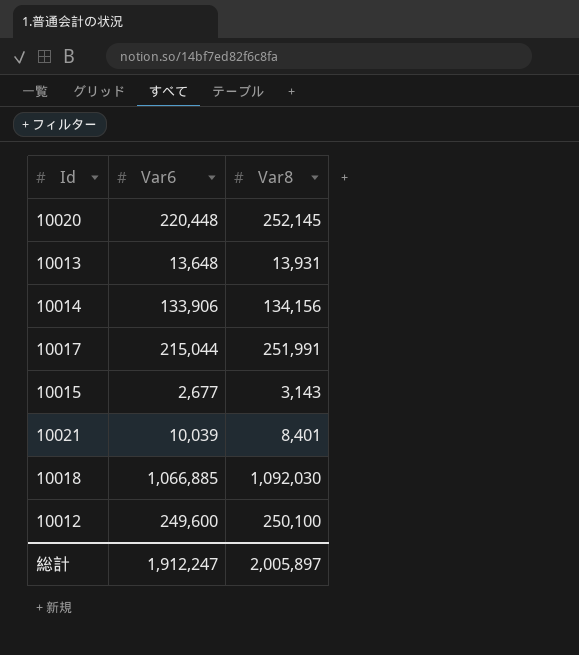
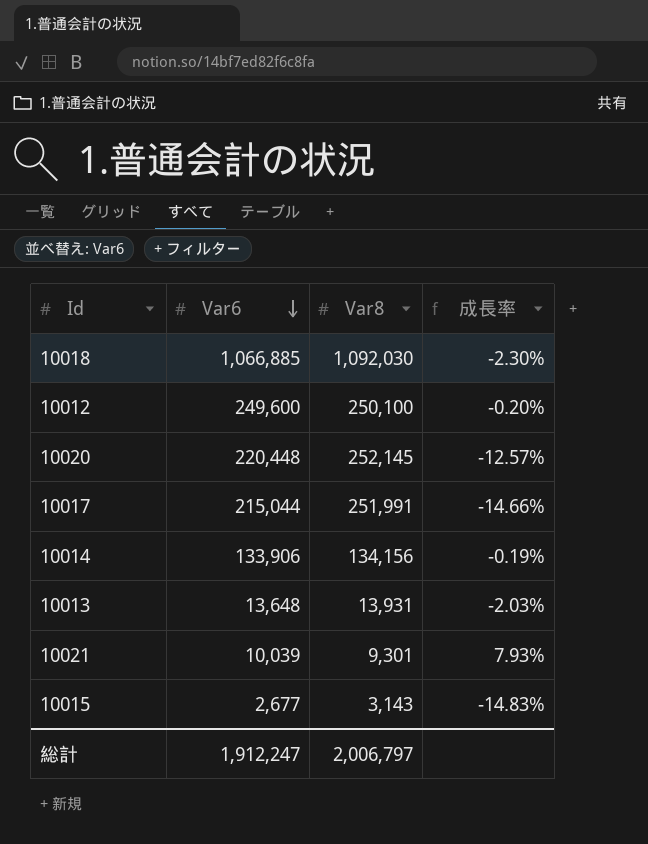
row order: none -> Var6 descending
column 成長率 | formula: none -> ([Var6] - [Var8]) / [Var8]
10021 | Var8: 8,401 -> 9,301
総計 | Var8: 2,005,897 -> 2,006,797

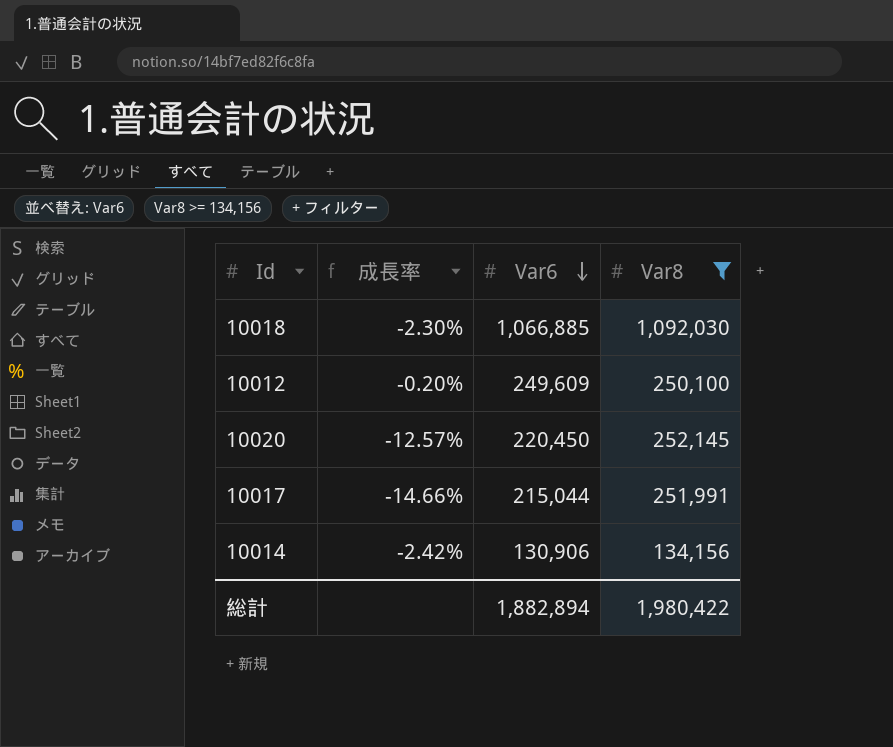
filter: none -> Var8 >= 134,156
column 成長率 | position: 4 -> 2
10012 | Var6: 249,600 -> 249,609
10020 | Var6: 220,448 -> 220,450
10014 | 成長率: -0.19% -> -2.42%
10014 | Var6: 133,906 -> 130,906
総計 | Var6: 1,912,247 -> 1,882,894
総計 | Var8: 2,006,797 -> 1,980,422

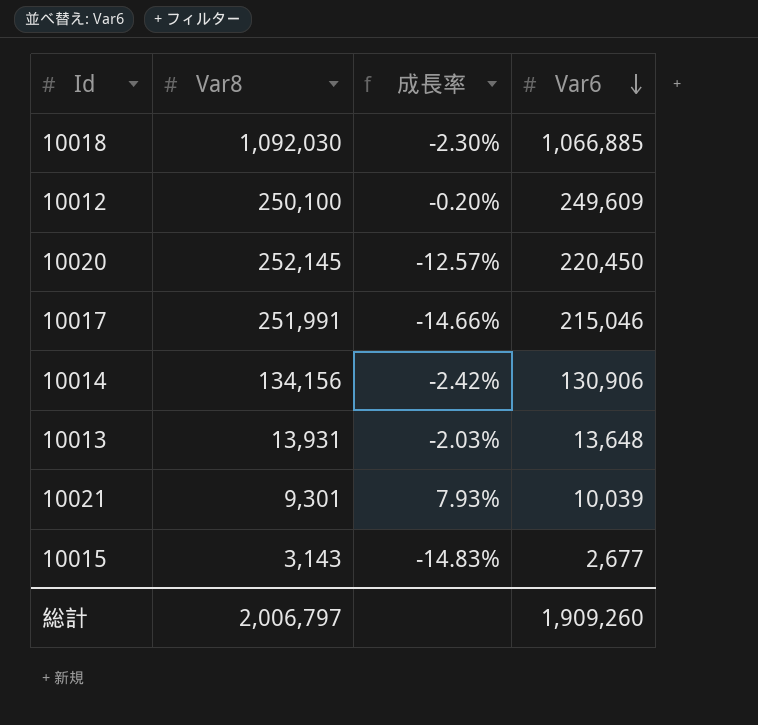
filter: Var8 >= 134,156 -> none
column Var8 | position: 4 -> 2
10017 | Var6: 215,044 -> 215,046
総計 | Var8: 1,980,422 -> 2,006,797
総計 | Var6: 1,882,894 -> 1,909,260

